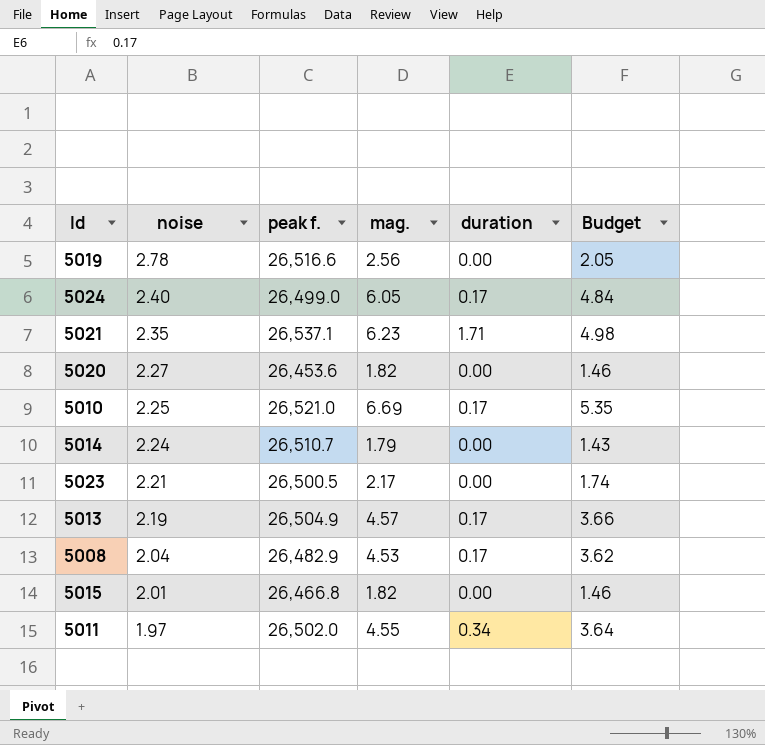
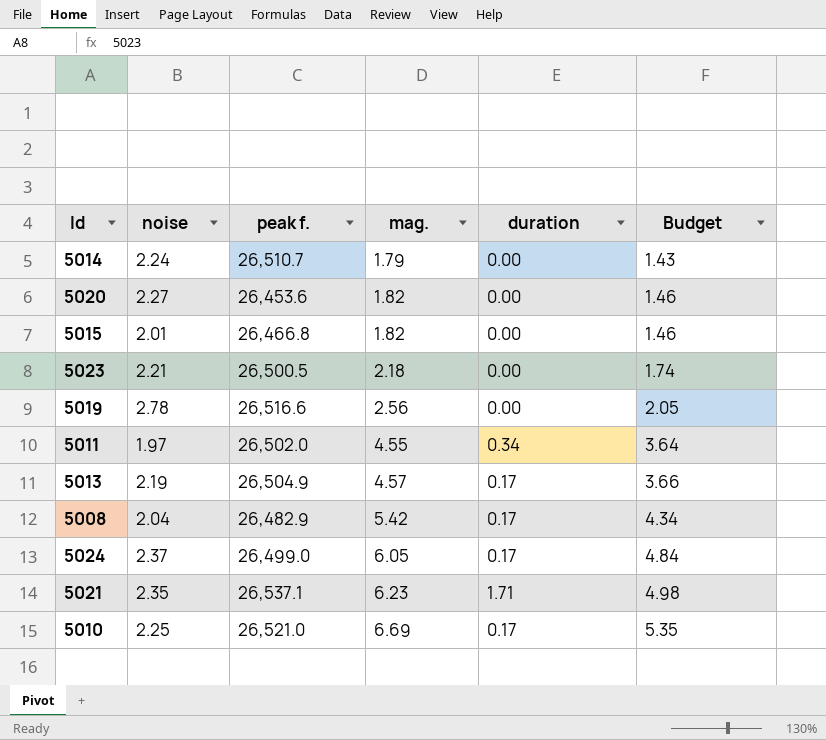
row order: noise descending -> mag. ascending
5023 | mag.: 2.17 -> 2.18
5008 | mag.: 4.53 -> 5.42
5008 | Budget: 3.62 -> 4.34
5024 | noise: 2.40 -> 2.37

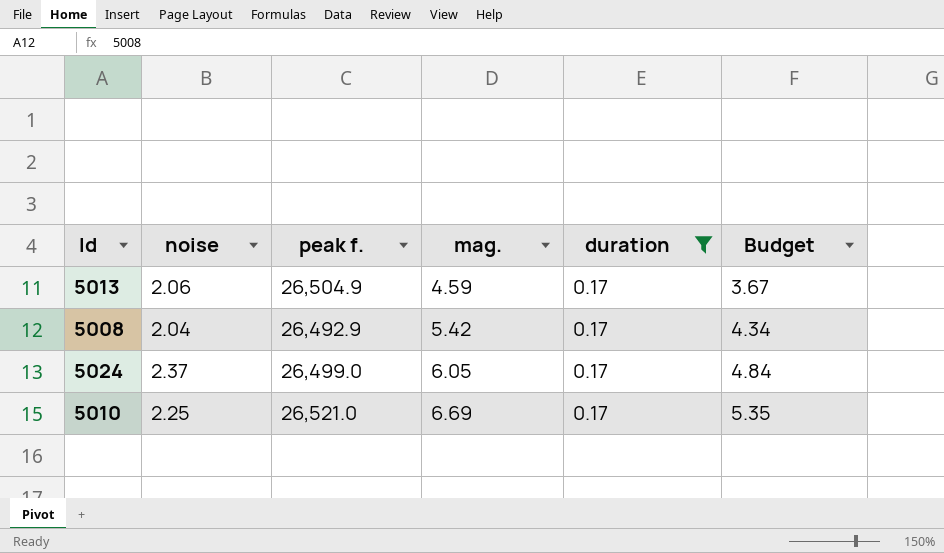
filter: none -> duration = 0.17
5013 | noise: 2.19 -> 2.06
5013 | mag.: 4.57 -> 4.59
5013 | Budget: 3.66 -> 3.67
5008 | peak f.: 26,482.9 -> 26,492.9

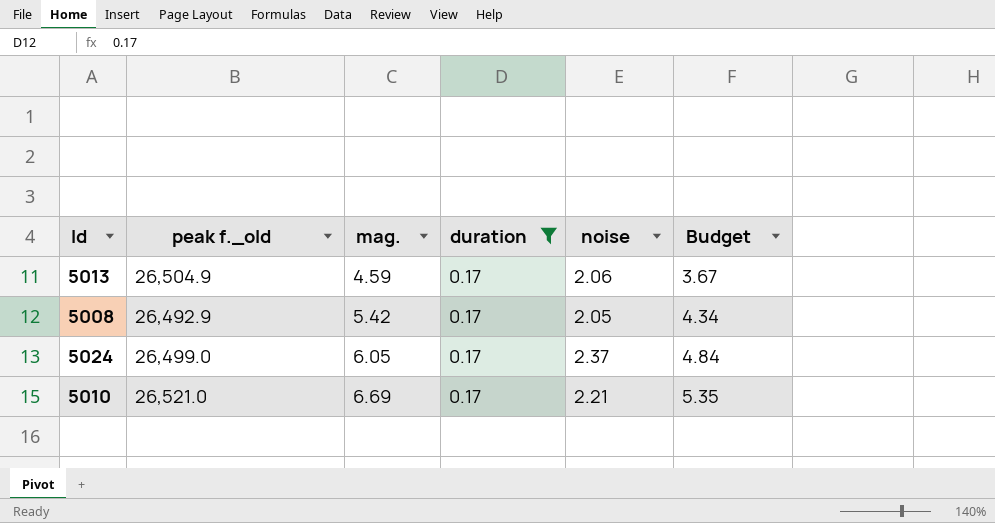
column name: peak f. -> peak f._old
column noise | position: 2 -> 5
5008 | noise: 2.04 -> 2.05
5010 | noise: 2.25 -> 2.21

